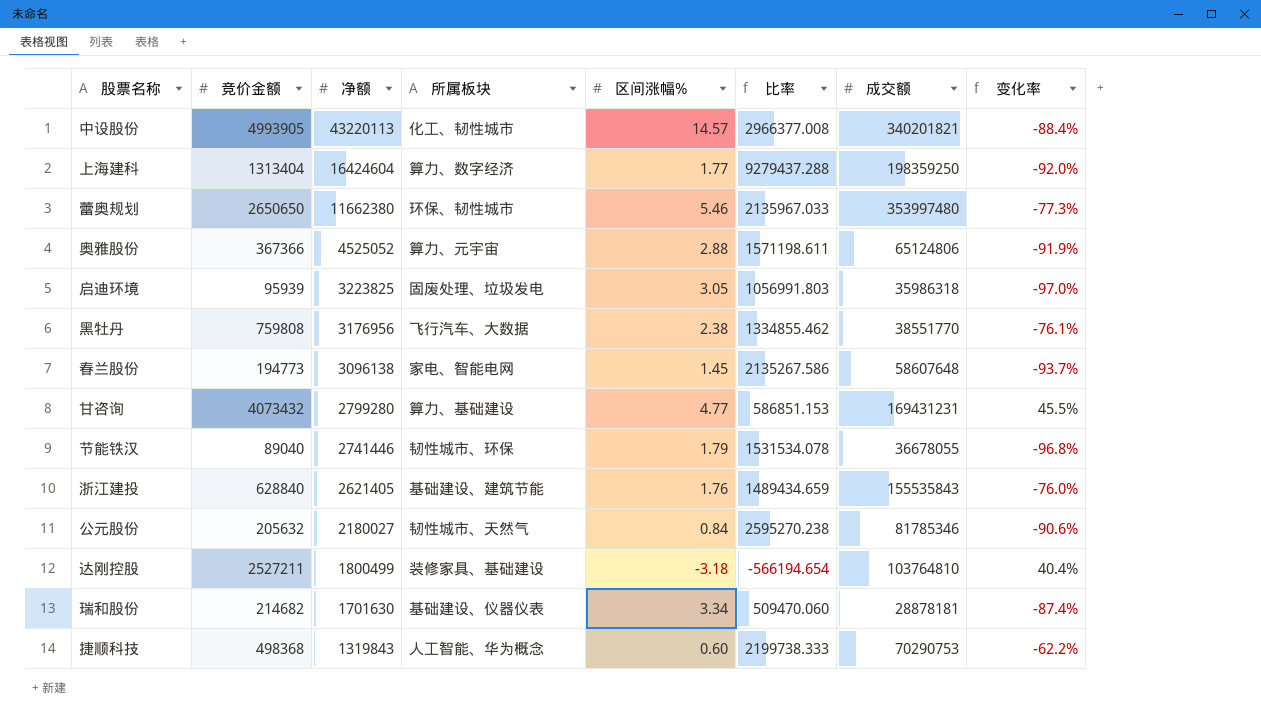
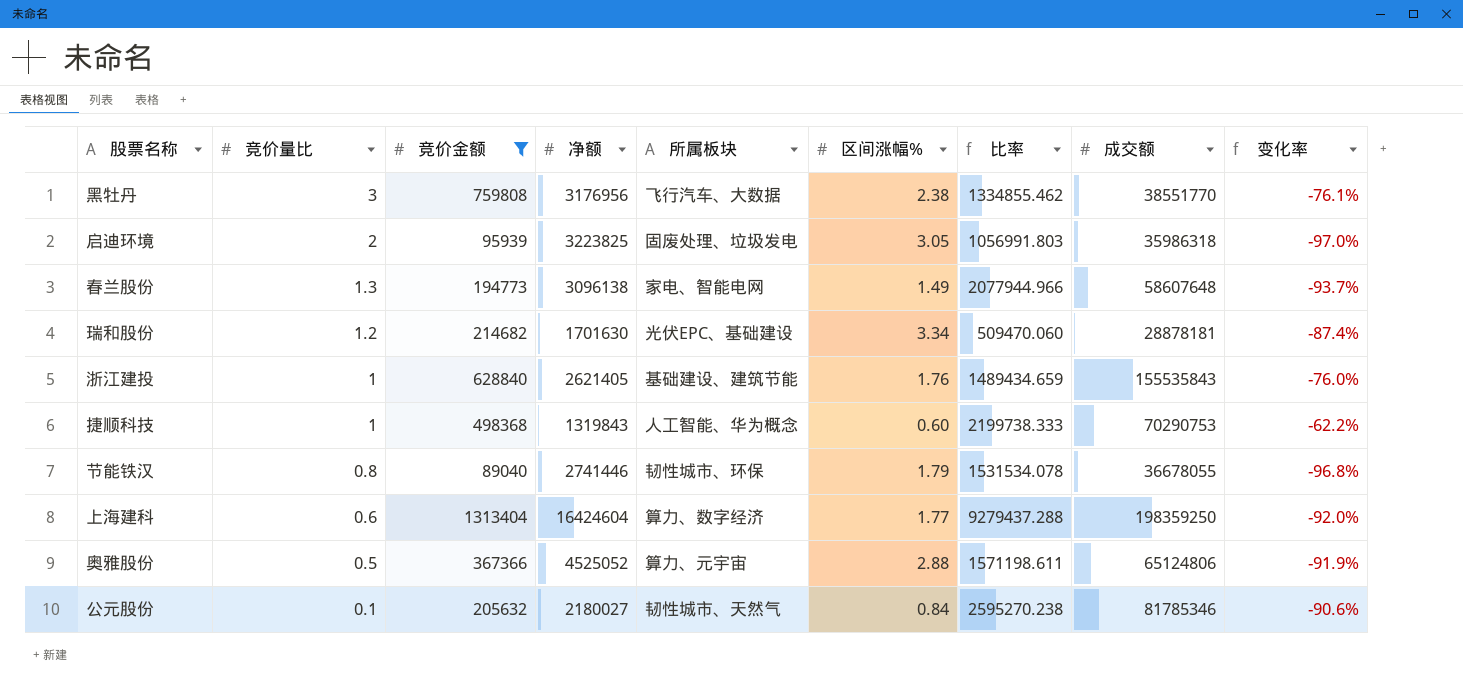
filter: none -> 竞价金额 <= 1313404
row order: 净额 descending -> 竞价量比 descending
column 竞价量比 | position: none -> 2
春兰股份 | 区间涨幅%: 1.45 -> 1.49
春兰股份 | 比率: 2135267.586 -> 2077944.966
瑞和股份 | 所属板块: 基础建设、仪器仪表 -> 光伏EPC、基础建设

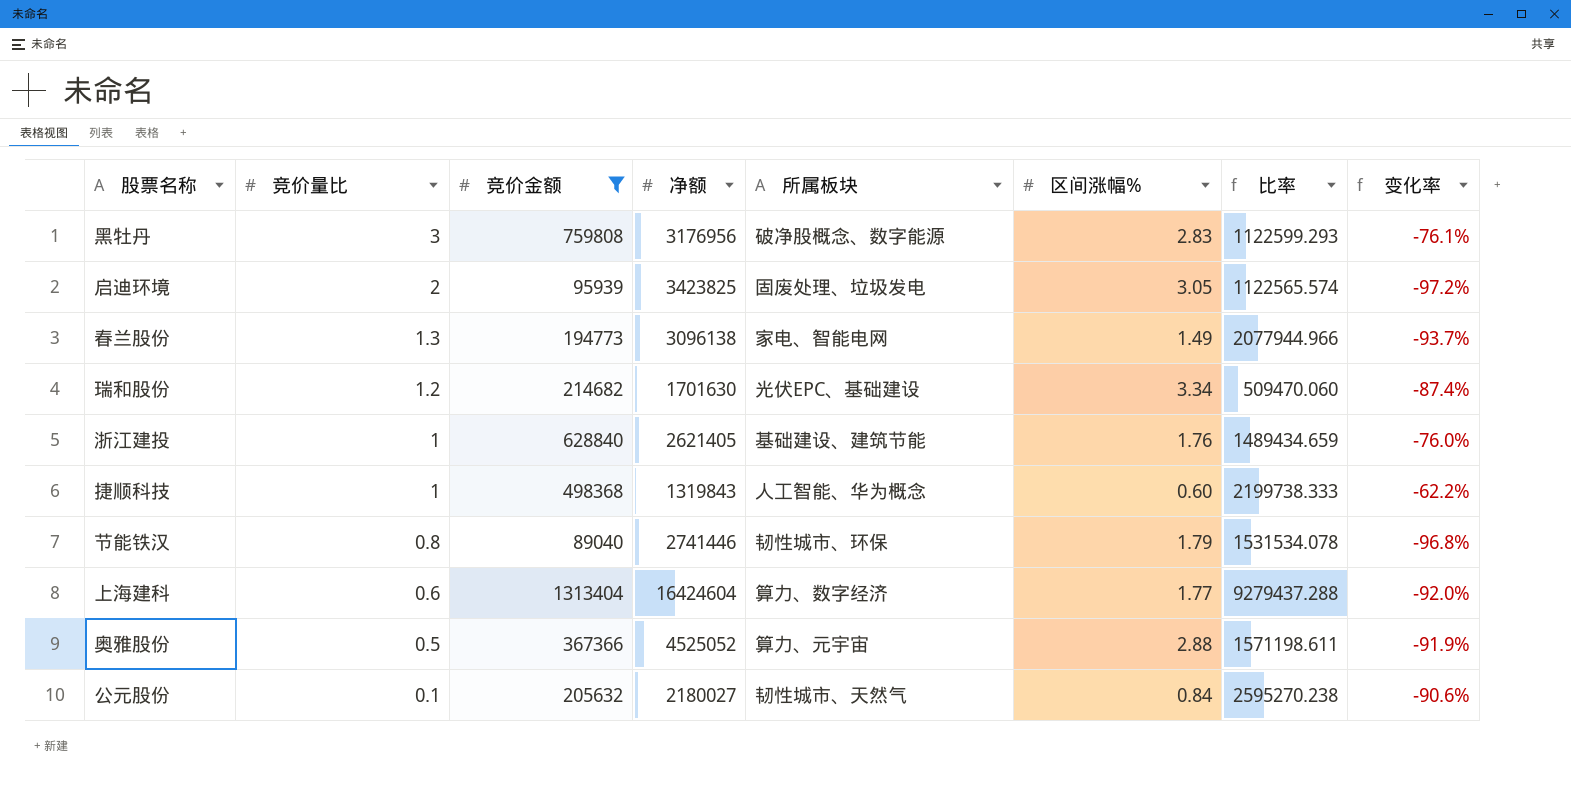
column 成交额 | position: 8 -> none
黑牡丹 | 所属板块: 飞行汽车、大数据 -> 破净股概念、数字能源
黑牡丹 | 区间涨幅%: 2.38 -> 2.83
黑牡丹 | 比率: 1334855.462 -> 1122599.293
启迪环境 | 净额: 3223825 -> 3423825
启迪环境 | 比率: 1056991.803 -> 1122565.574
启迪环境 | 变化率: -97.0% -> -97.2%

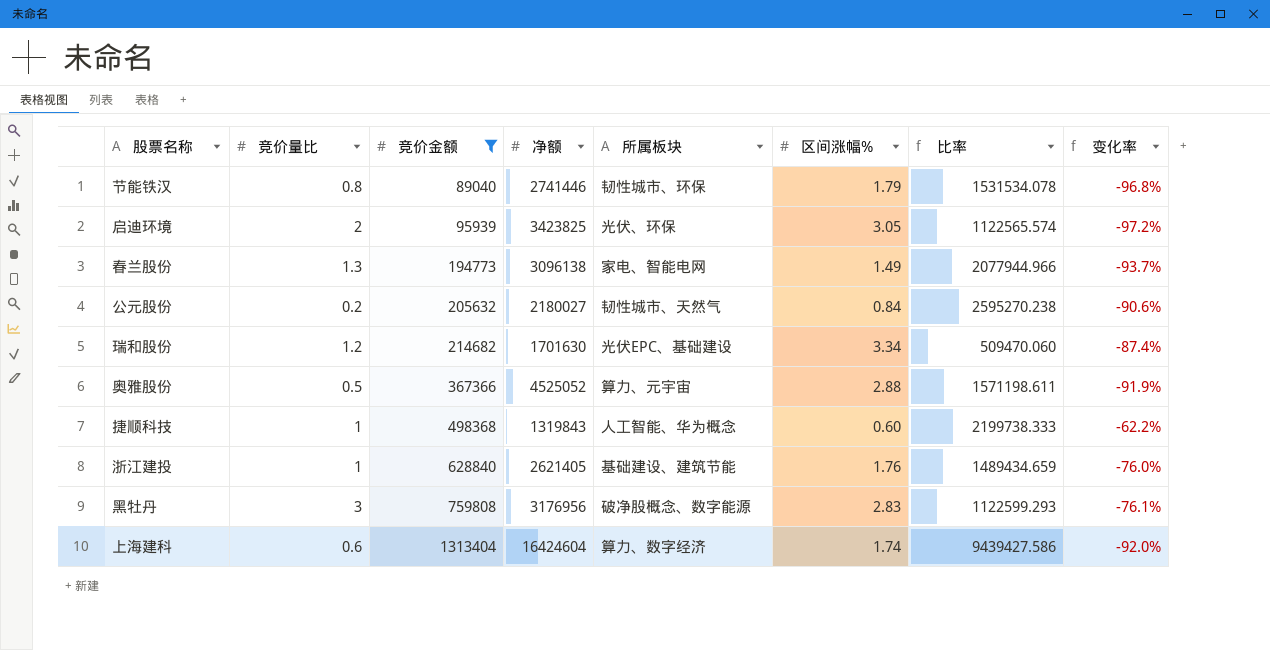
row order: 竞价量比 descending -> 竞价金额 ascending
启迪环境 | 所属板块: 固废处理、垃圾发电 -> 光伏、环保
公元股份 | 竞价量比: 0.1 -> 0.2
上海建科 | 区间涨幅%: 1.77 -> 1.74
上海建科 | 比率: 9279437.288 -> 9439427.586

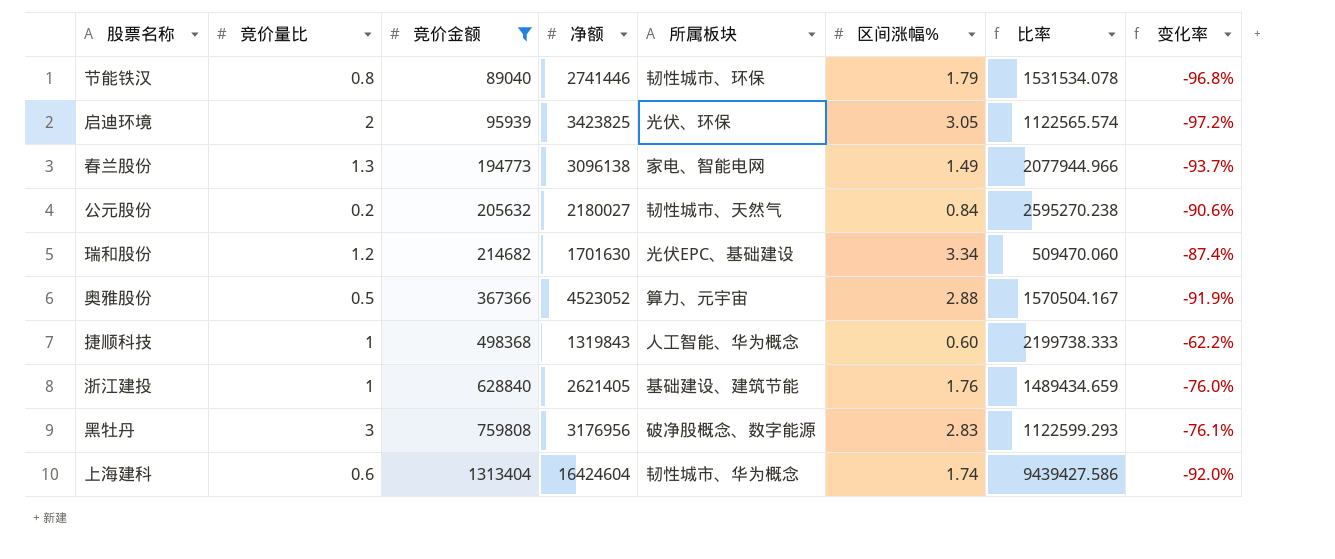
奥雅股份 | 净额: 4525052 -> 4523052
奥雅股份 | 比率: 1571198.611 -> 1570504.167
上海建科 | 所属板块: 算力、数字经济 -> 韧性城市、华为概念

